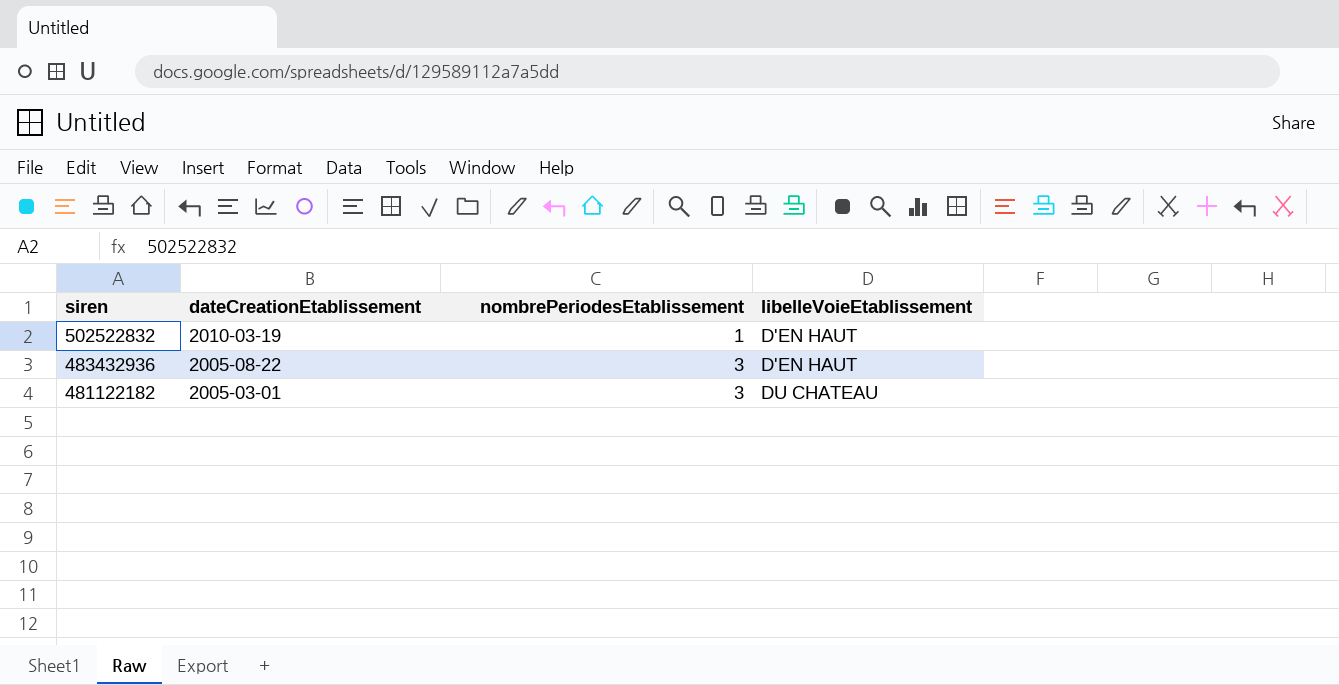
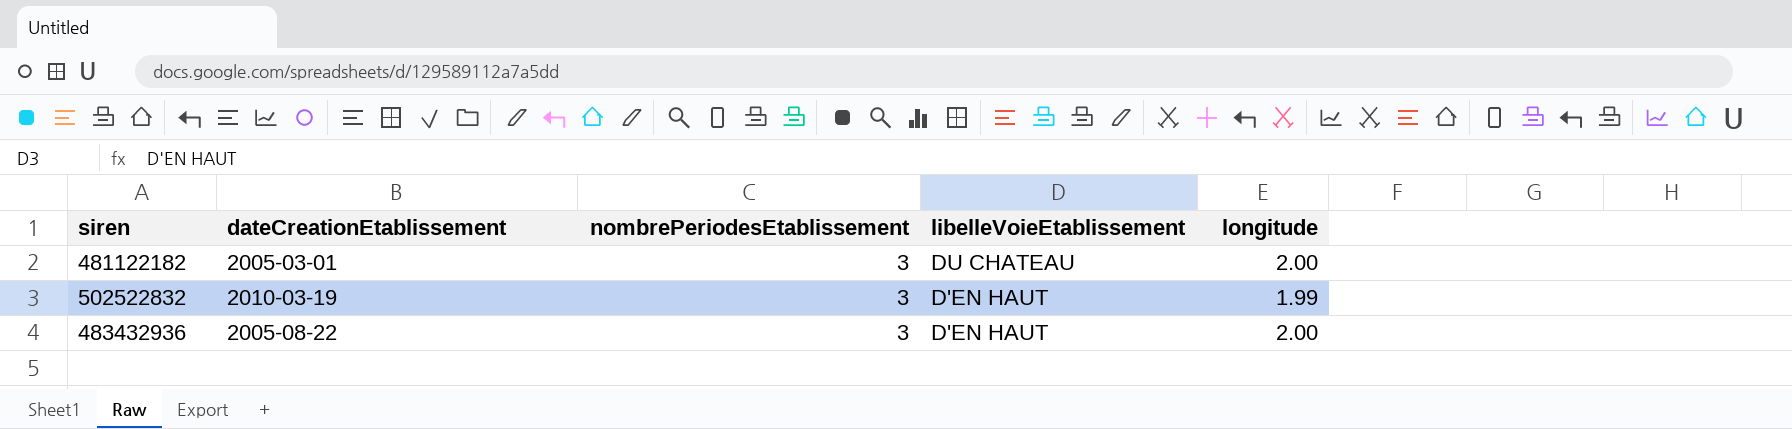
row order: siren descending -> libelleVoieEtablissement descending
column longitude | position: none -> 5
502522832 | nombrePeriodesEtablissement: 1 -> 3

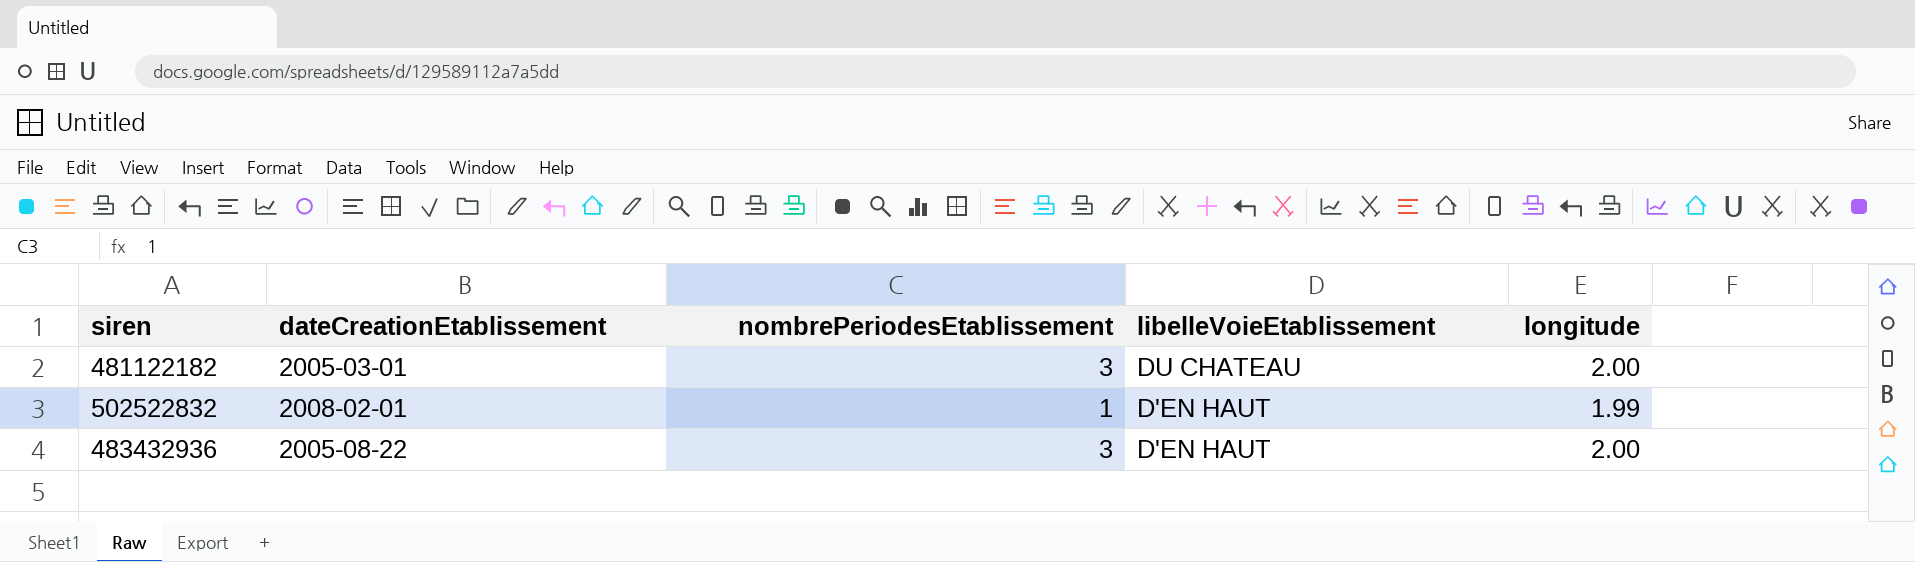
502522832 | dateCreationEtablissement: 2010-03-19 -> 2008-02-01
502522832 | nombrePeriodesEtablissement: 3 -> 1

